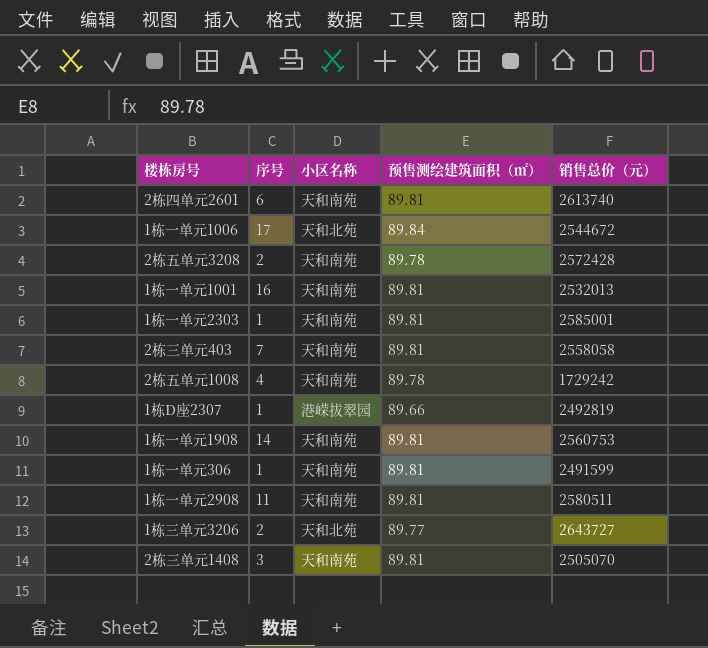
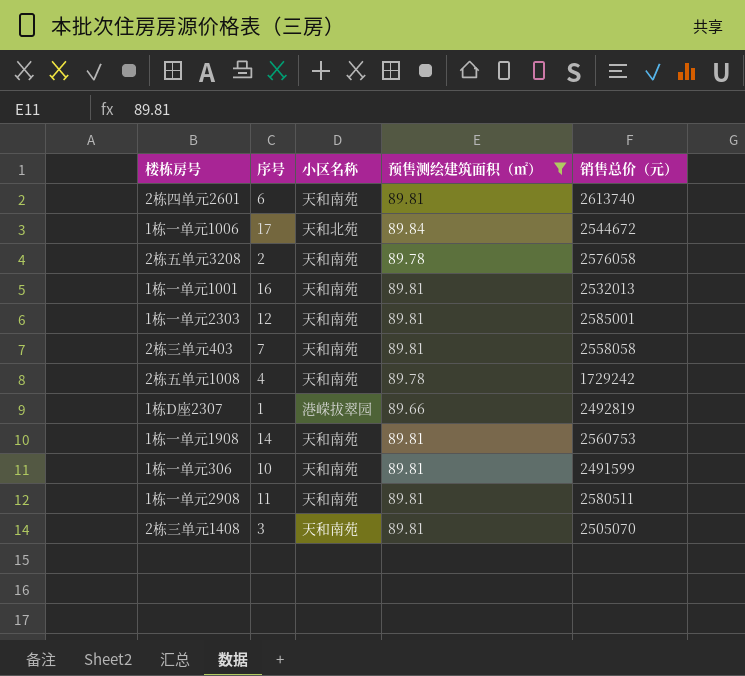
filter: none -> 预售测绘建筑面积（㎡） != 89.77
2栋五单元3208 | 销售总价（元）: 2572428 -> 2576058
1栋一单元2303 | 序号: 1 -> 12
1栋一单元306 | 序号: 1 -> 10

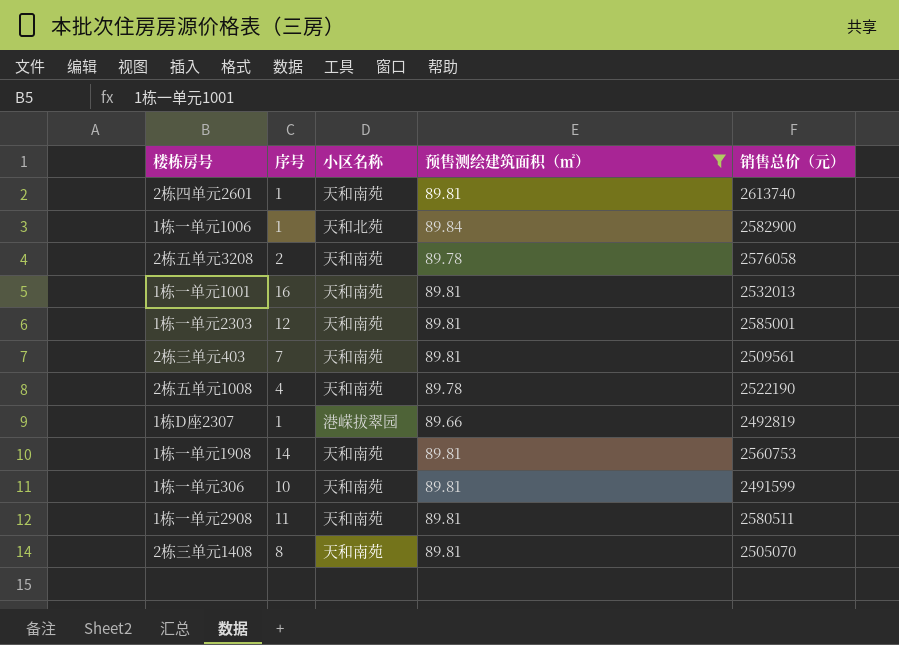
2栋四单元2601 | 序号: 6 -> 1
1栋一单元1006 | 序号: 17 -> 1
1栋一单元1006 | 销售总价（元）: 2544672 -> 2582900
2栋三单元403 | 销售总价（元）: 2558058 -> 2509561
2栋五单元1008 | 销售总价（元）: 1729242 -> 2522190
2栋三单元1408 | 序号: 3 -> 8

